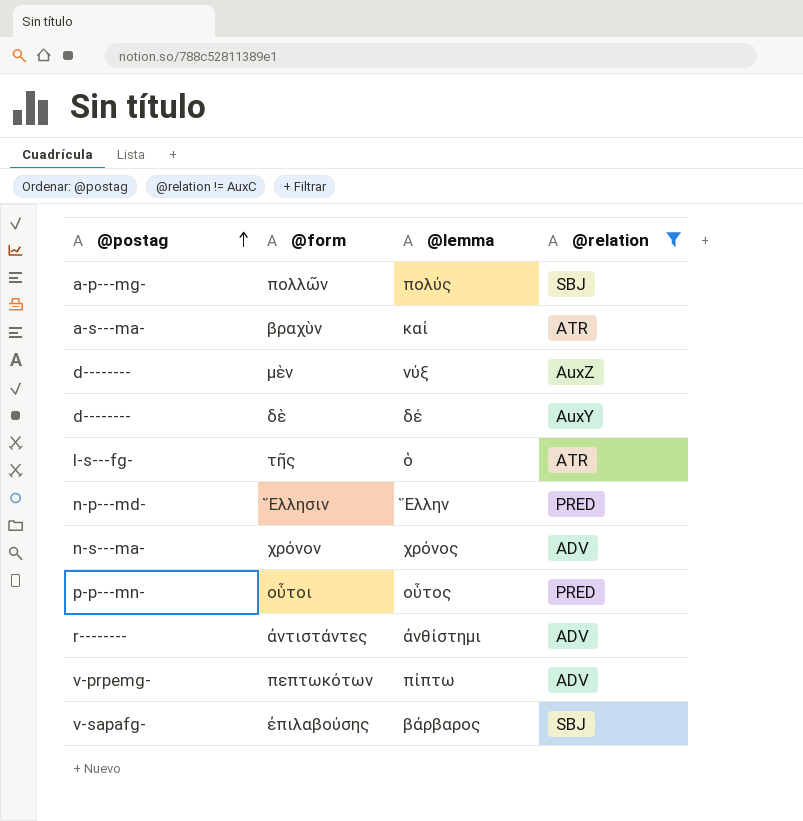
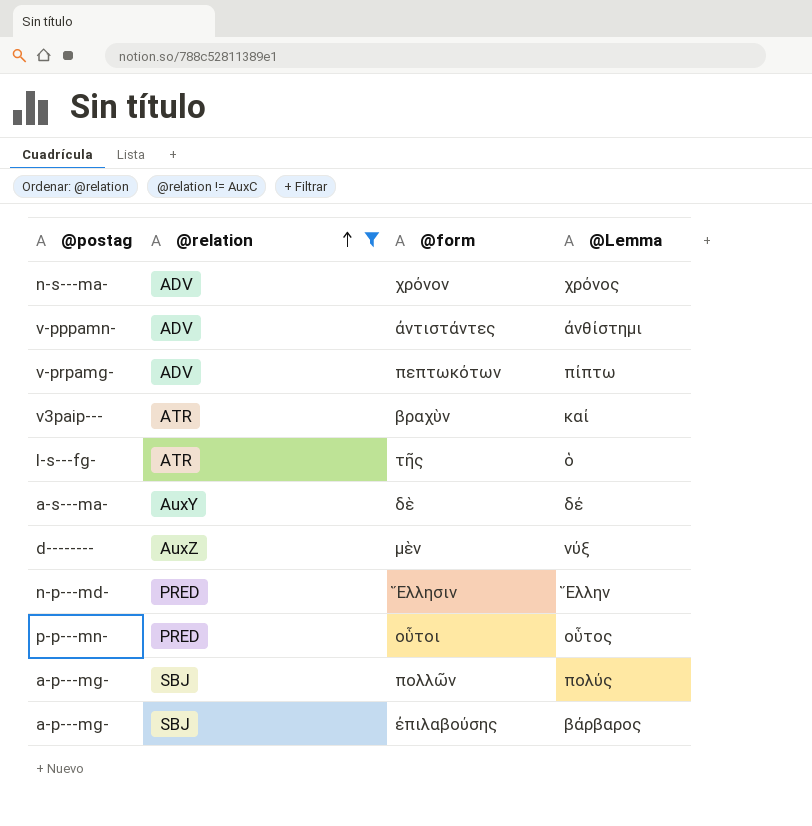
row order: @postag ascending -> @relation ascending
column @relation | position: 4 -> 2
column name: @lemma -> @Lemma
ἀντιστάντες | @postag: r-------- -> v-pppamn-
πεπτωκότων | @postag: v-prpemg- -> v-prpamg-
βραχὺν | @postag: a-s---ma- -> v3paip---
δὲ | @postag: d-------- -> a-s---ma-
ἐπιλαβούσης | @postag: v-sapafg- -> a-p---mg-

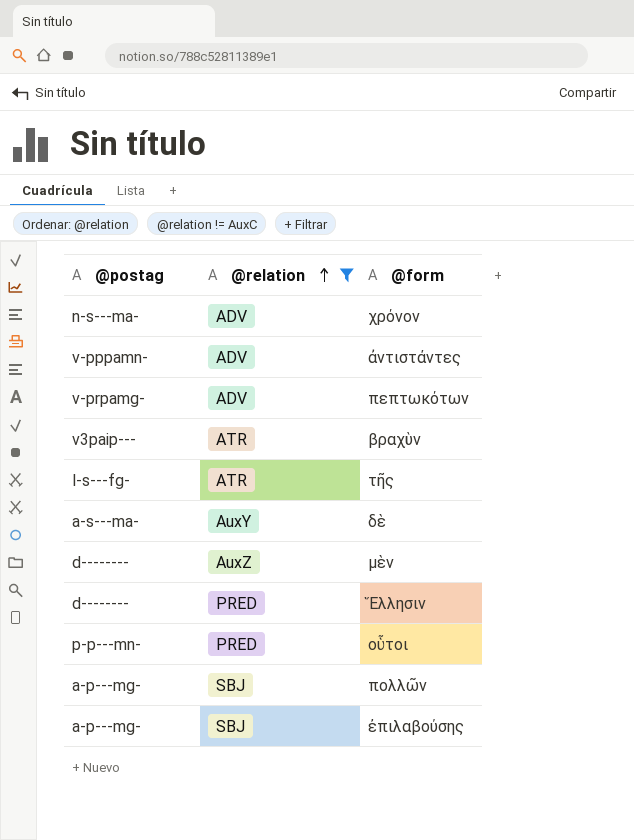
column @Lemma | position: 4 -> none
Ἕλλησιν | @postag: n-p---md- -> d--------

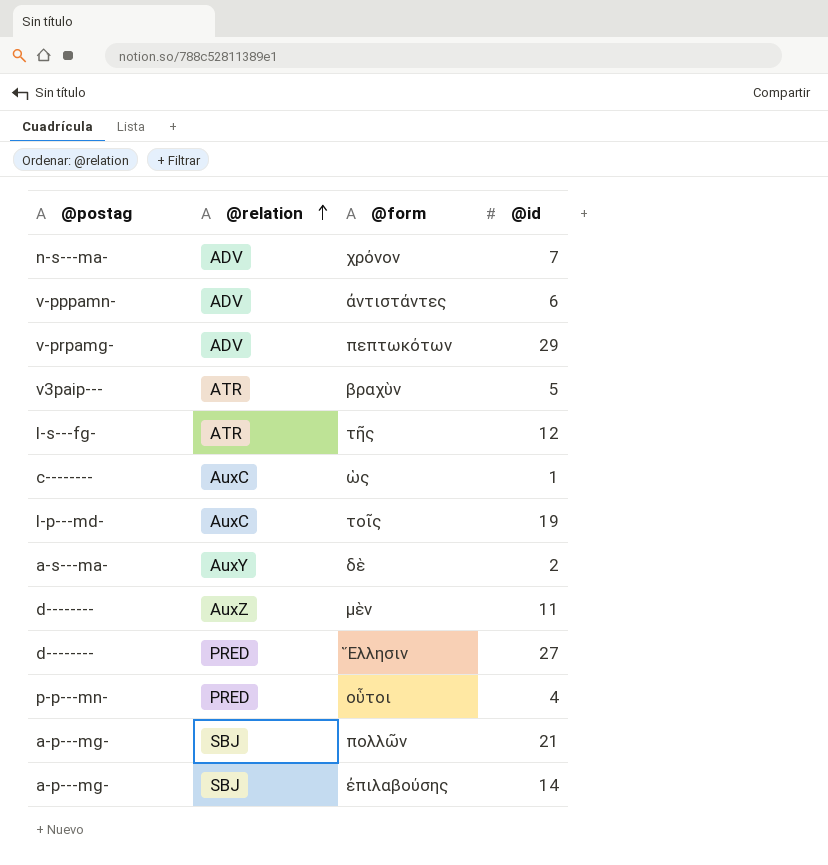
filter: @relation != AuxC -> none
column @id | position: none -> 4

